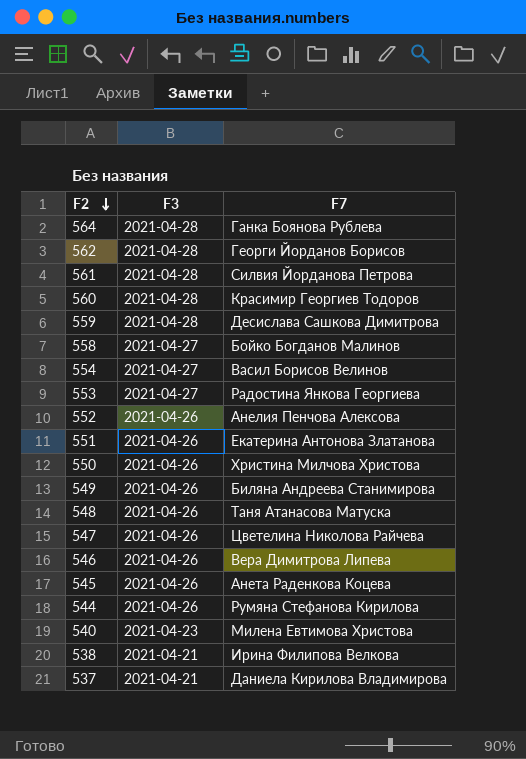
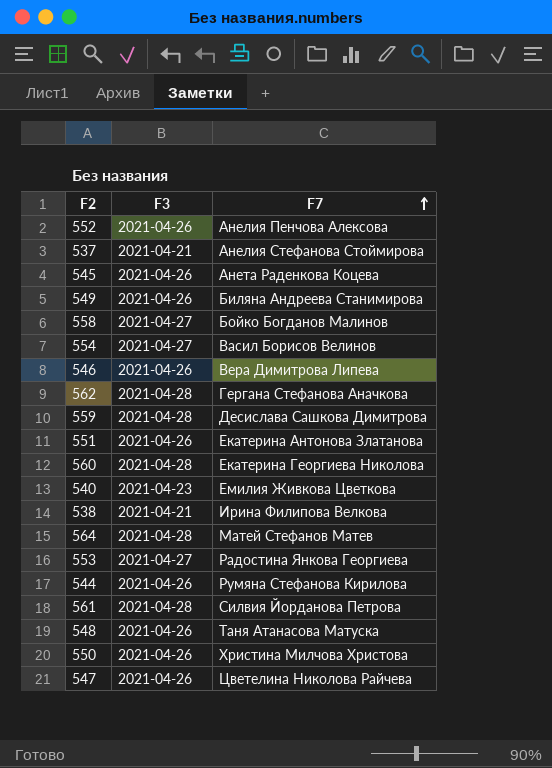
row order: F2 descending -> F7 ascending
537 | F7: Даниела Кирилова Владимирова -> Анелия Стефанова Стоймирова
562 | F7: Георги Йорданов Борисов -> Гергана Стефанова Аначкова
560 | F7: Красимир Георгиев Тодоров -> Екатерина Георгиева Николова
540 | F7: Милена Евтимова Христова -> Емилия Живкова Цветкова
564 | F7: Ганка Боянова Рублева -> Матей Стефанов Матев

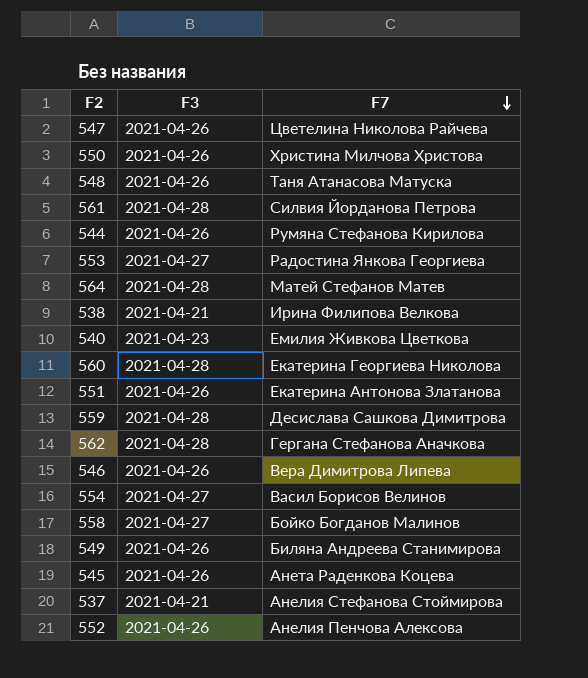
row order: F7 ascending -> F7 descending

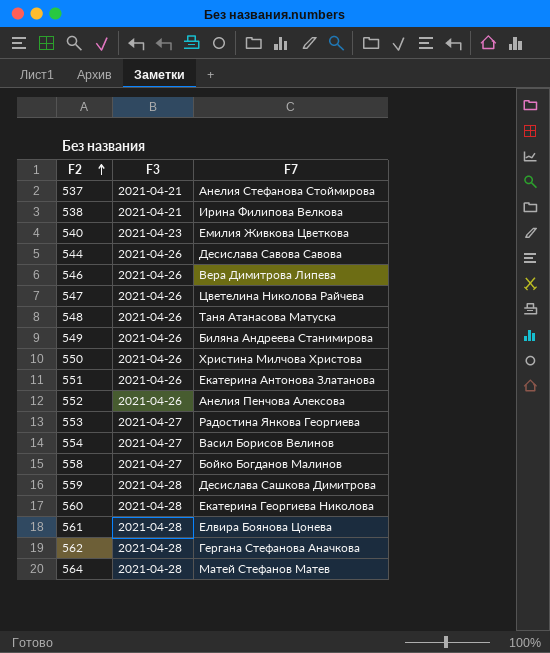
row order: F7 descending -> F2 ascending
row 545: 2021-04-26 | Анета Раденкова Коцева -> none
544 | F7: Румяна Стефанова Кирилова -> Десислава Савова Савова
561 | F7: Силвия Йорданова Петрова -> Елвира Боянова Цонева

